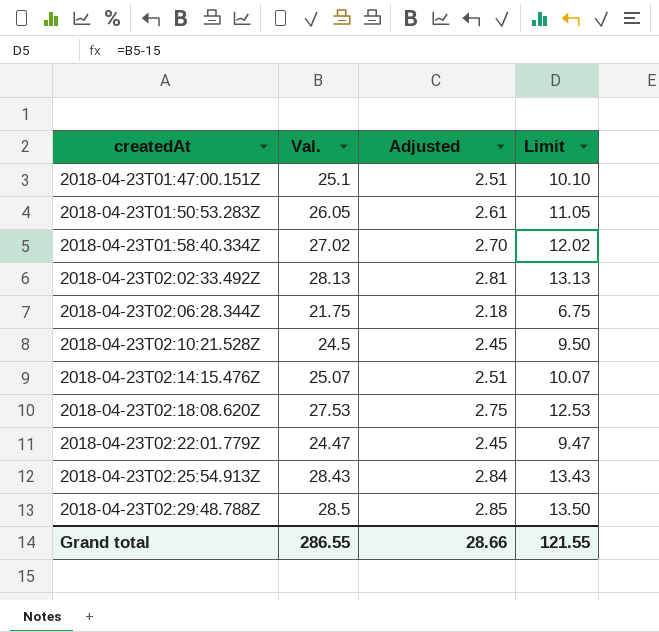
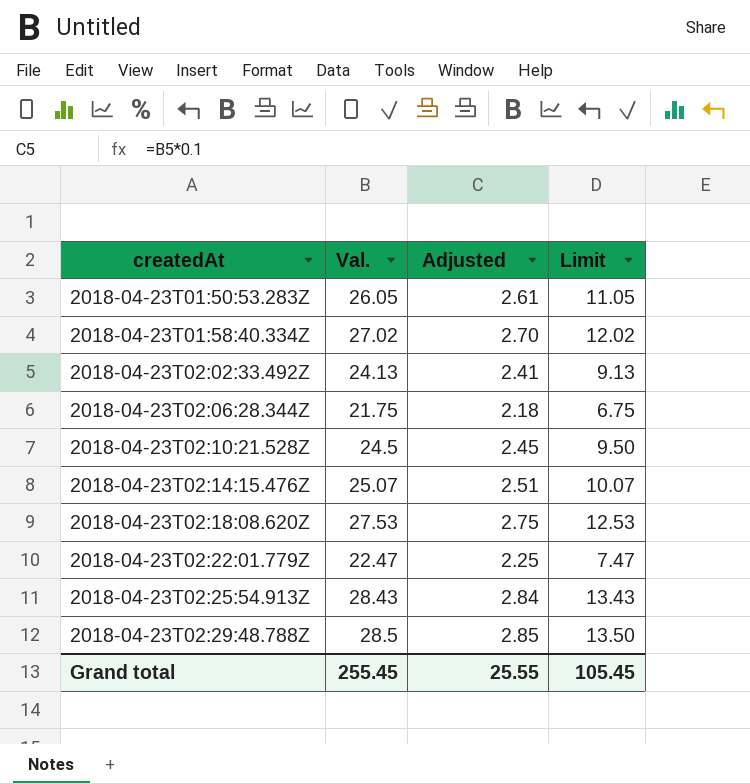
row 2018-04-23T01:47:00.151Z: 25.1 | 2.51 | 10.10 -> none
2018-04-23T02:02:33.492Z | Val.: 28.13 -> 24.13
2018-04-23T02:02:33.492Z | Adjusted: 2.81 -> 2.41
2018-04-23T02:02:33.492Z | Limit: 13.13 -> 9.13
2018-04-23T02:22:01.779Z | Val.: 24.47 -> 22.47
2018-04-23T02:22:01.779Z | Adjusted: 2.45 -> 2.25
2018-04-23T02:22:01.779Z | Limit: 9.47 -> 7.47
Grand total | Val.: 286.55 -> 255.45
Grand total | Adjusted: 28.66 -> 25.55
Grand total | Limit: 121.55 -> 105.45

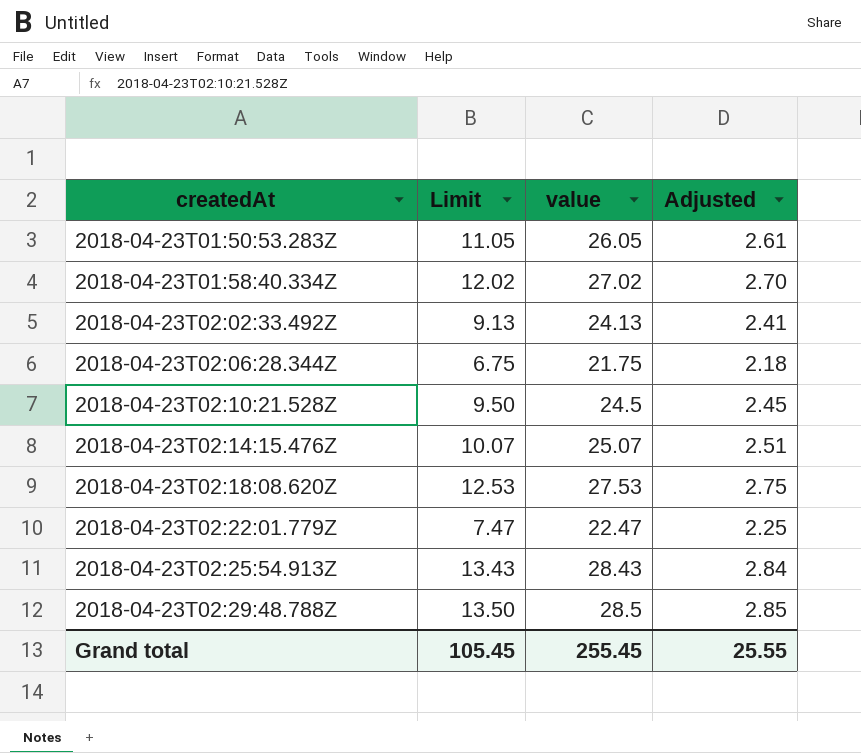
column Limit | position: 4 -> 2
column name: Val. -> value

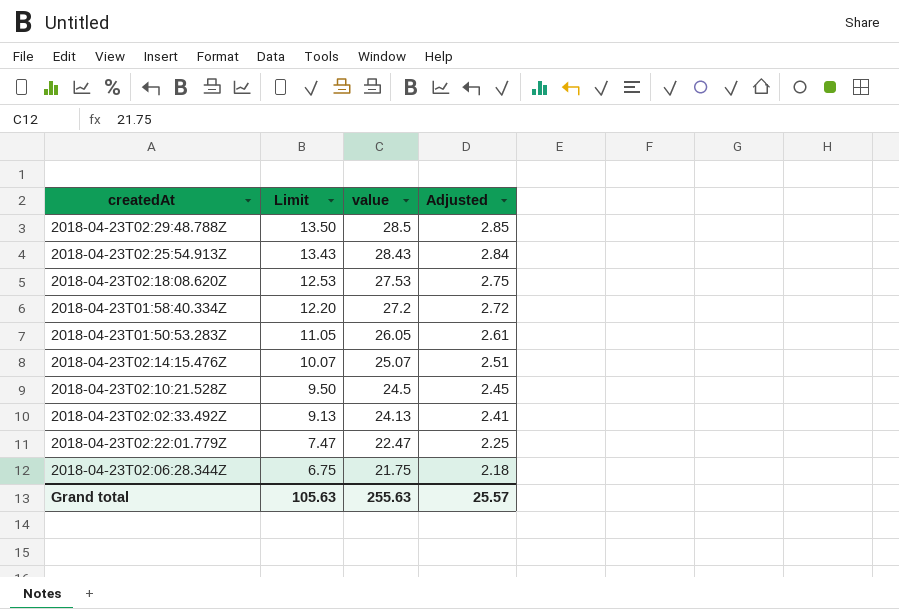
row order: createdAt ascending -> Limit descending
2018-04-23T01:58:40.334Z | Limit: 12.02 -> 12.20
2018-04-23T01:58:40.334Z | value: 27.02 -> 27.2
2018-04-23T01:58:40.334Z | Adjusted: 2.70 -> 2.72
Grand total | Limit: 105.45 -> 105.63
Grand total | value: 255.45 -> 255.63
Grand total | Adjusted: 25.55 -> 25.57

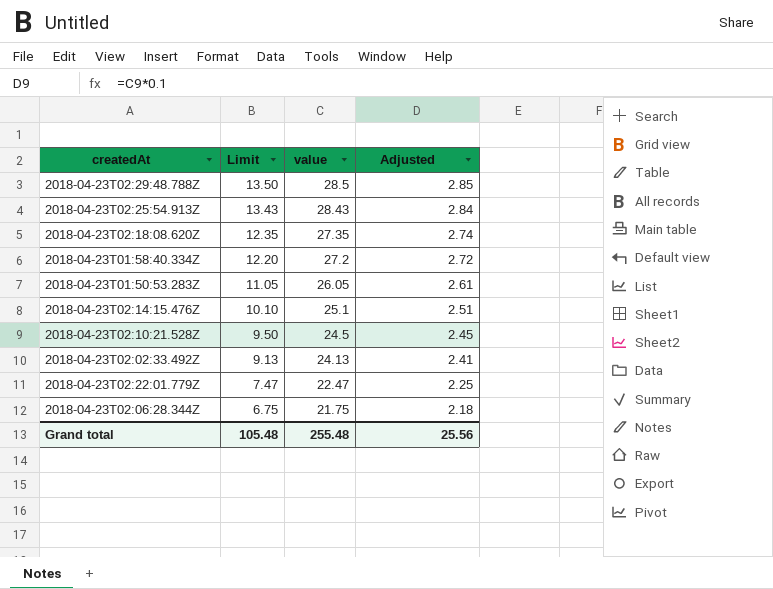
2018-04-23T02:18:08.620Z | Limit: 12.53 -> 12.35
2018-04-23T02:18:08.620Z | value: 27.53 -> 27.35
2018-04-23T02:18:08.620Z | Adjusted: 2.75 -> 2.74
2018-04-23T02:14:15.476Z | Limit: 10.07 -> 10.10
2018-04-23T02:14:15.476Z | value: 25.07 -> 25.1
Grand total | Limit: 105.63 -> 105.48
Grand total | value: 255.63 -> 255.48
Grand total | Adjusted: 25.57 -> 25.56

